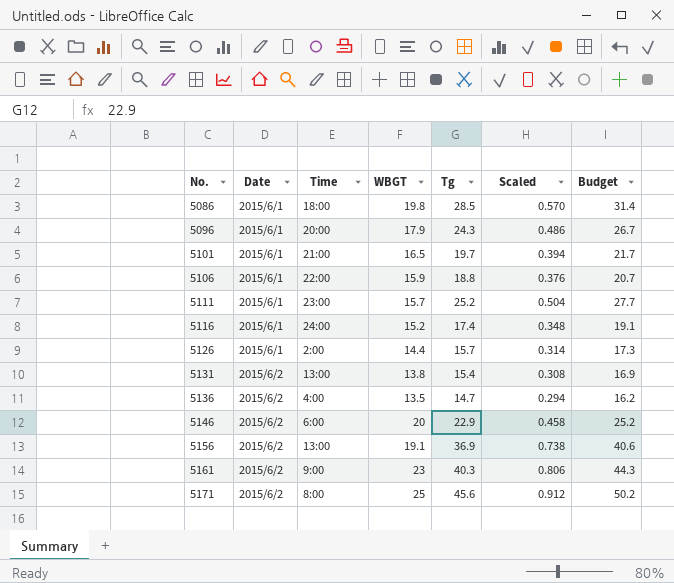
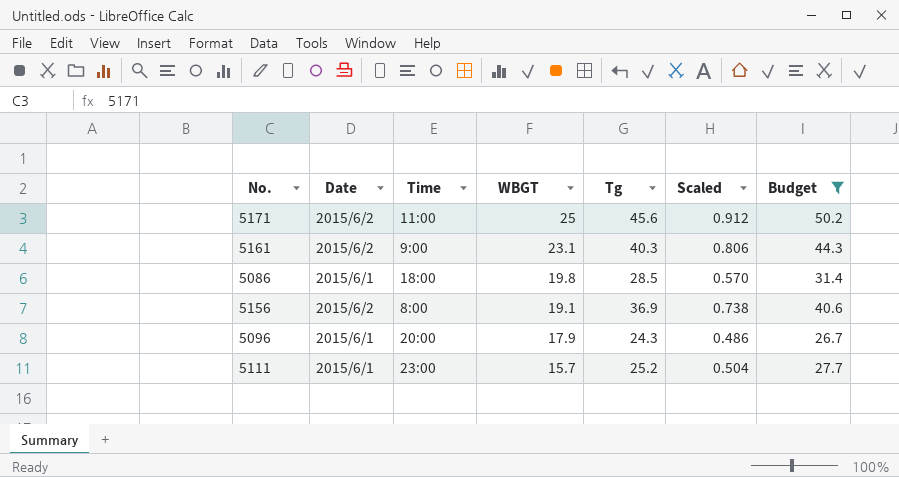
filter: none -> Budget >= 26.7
row order: No. ascending -> WBGT descending
5171 | Time: 8:00 -> 11:00
5161 | WBGT: 23 -> 23.1
5156 | Time: 13:00 -> 8:00

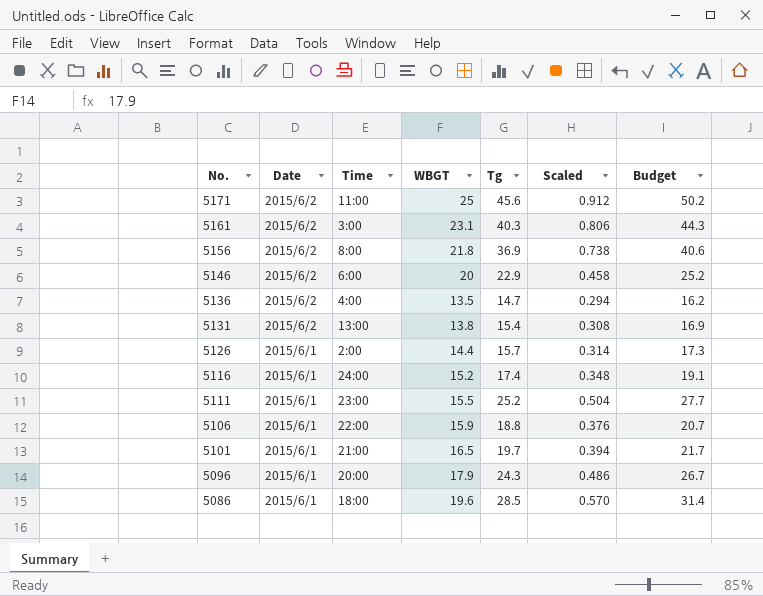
filter: Budget >= 26.7 -> none
row order: WBGT descending -> No. descending
5161 | Time: 9:00 -> 3:00
5156 | WBGT: 19.1 -> 21.8
5111 | WBGT: 15.7 -> 15.5
5086 | WBGT: 19.8 -> 19.6

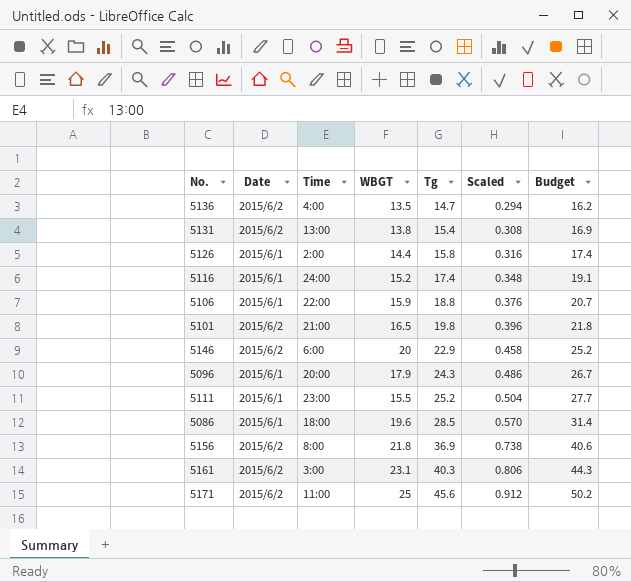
row order: No. descending -> Tg ascending
5126 | Tg: 15.7 -> 15.8
5126 | Scaled: 0.314 -> 0.316
5126 | Budget: 17.3 -> 17.4
5101 | Date: 2015/6/1 -> 2015/6/2
5101 | Tg: 19.7 -> 19.8
5101 | Scaled: 0.394 -> 0.396
5101 | Budget: 21.7 -> 21.8

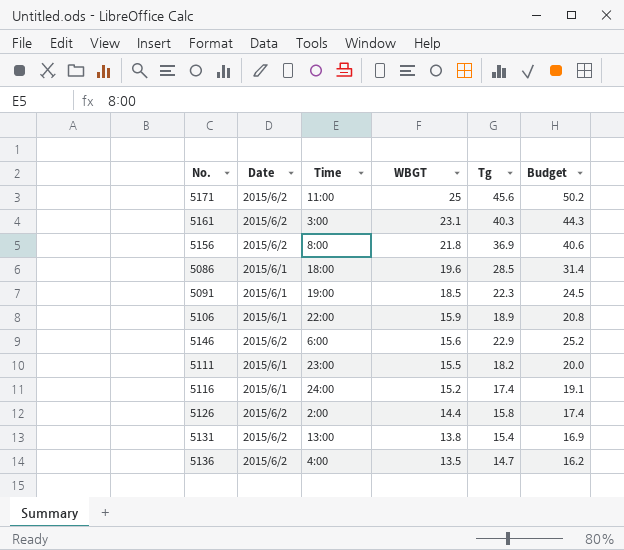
row order: Tg ascending -> WBGT descending
column Scaled | formula: [Tg] * 0.02 -> none
row 5101: 2015/6/2 | 21:00 | 16.5 | 19.8 | 0.396 | 21.8 -> none
row 5096: 2015/6/1 | 20:00 | 17.9 | 24.3 | 0.486 | 26.7 -> none
row 5091: none -> 2015/6/1 | 19:00 | 18.5 | 22.3 | 24.5
5106 | Tg: 18.8 -> 18.9
5106 | Budget: 20.7 -> 20.8
5146 | WBGT: 20 -> 15.6
5111 | Tg: 25.2 -> 18.2
5111 | Budget: 27.7 -> 20.0
5126 | Date: 2015/6/1 -> 2015/6/2

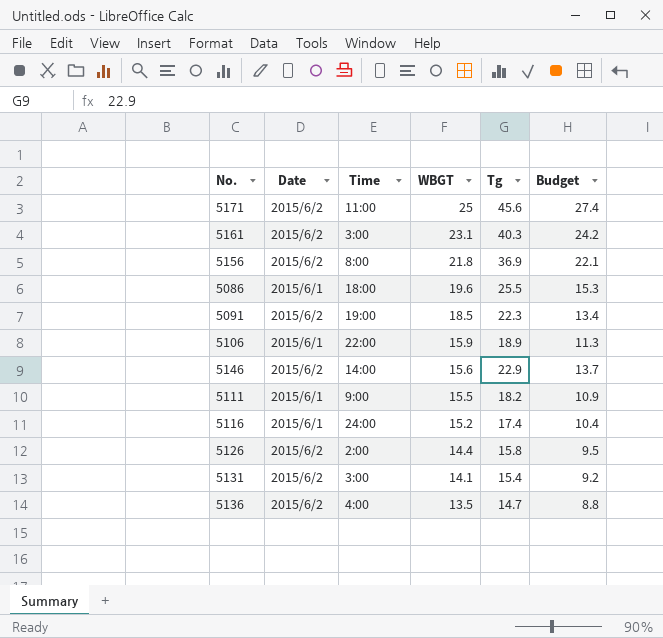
column Budget | formula: [Tg] * 1.1 -> [Tg] * 0.6
5086 | Tg: 28.5 -> 25.5
5091 | Date: 2015/6/1 -> 2015/6/2
5146 | Time: 6:00 -> 14:00
5111 | Time: 23:00 -> 9:00
5131 | Time: 13:00 -> 3:00
5131 | WBGT: 13.8 -> 14.1

